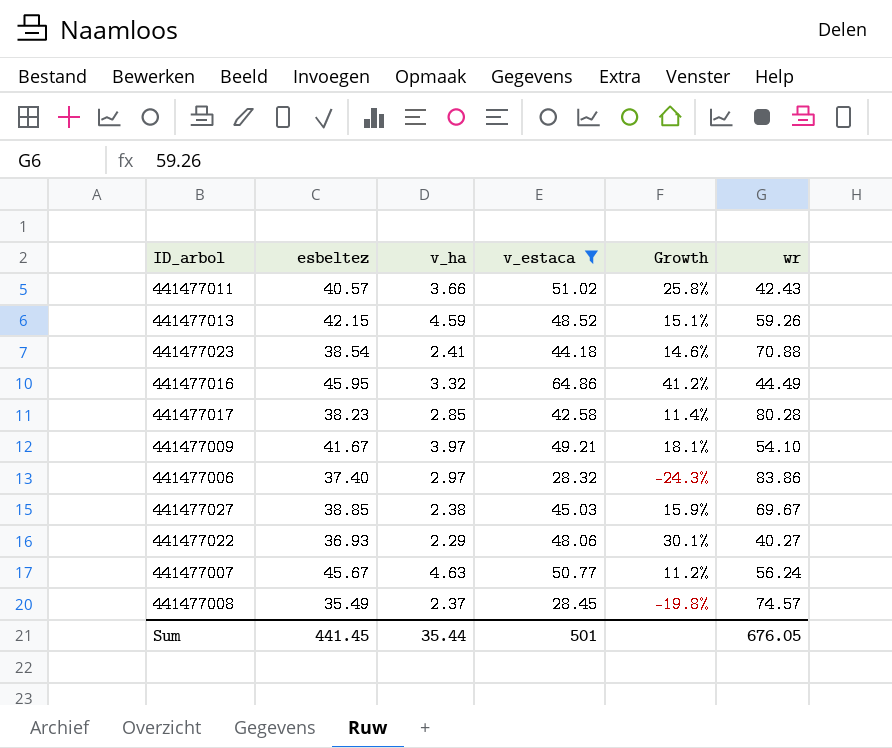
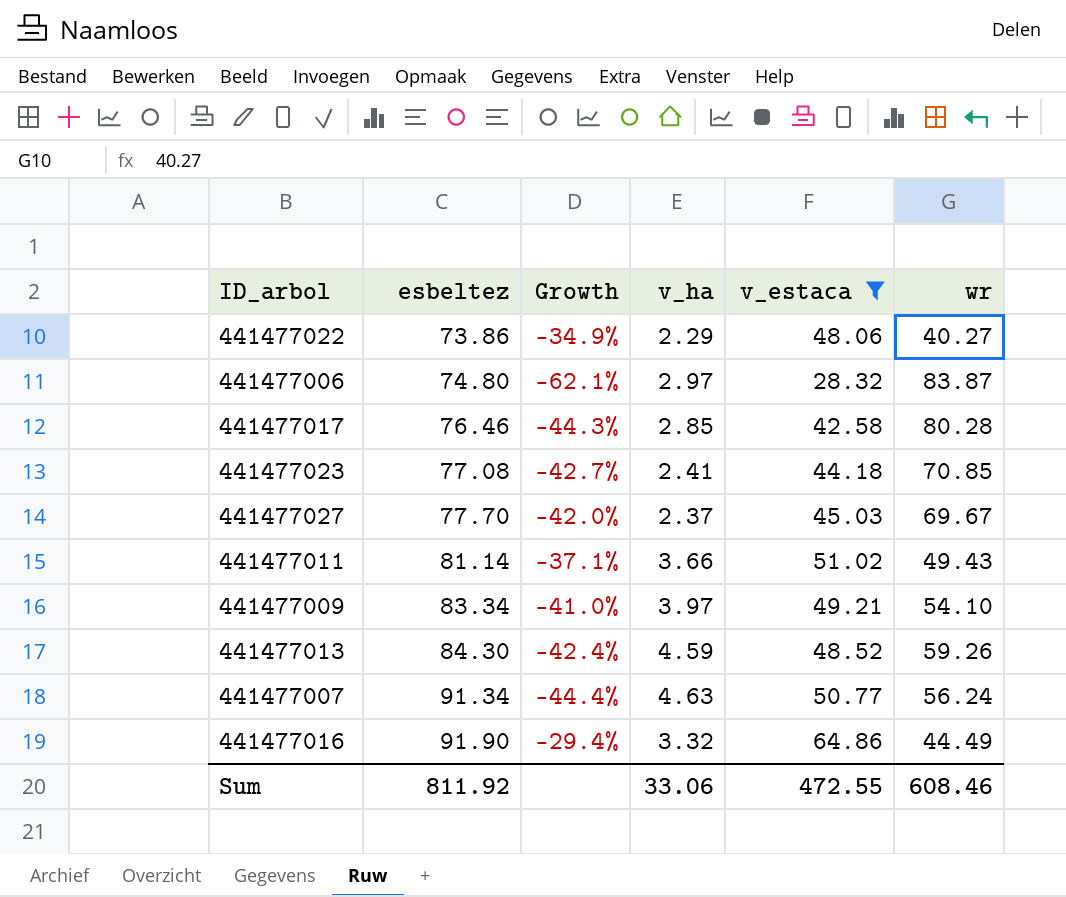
row order: none -> esbeltez ascending
column Growth | position: 5 -> 3
row 441477008: 35.49 | 2.37 | 28.45 | -19.8% | 74.57 -> none
441477022 | esbeltez: 36.93 -> 73.86
441477022 | Growth: 30.1% -> -34.9%
441477006 | esbeltez: 37.40 -> 74.80
441477006 | Growth: -24.3% -> -62.1%
441477006 | wr: 83.86 -> 83.87
441477017 | esbeltez: 38.23 -> 76.46
441477017 | Growth: 11.4% -> -44.3%
441477023 | esbeltez: 38.54 -> 77.08
441477023 | Growth: 14.6% -> -42.7%
441477023 | wr: 70.88 -> 70.85
441477027 | esbeltez: 38.85 -> 77.70
441477027 | Growth: 15.9% -> -42.0%
441477027 | v_ha: 2.38 -> 2.37
441477011 | esbeltez: 40.57 -> 81.14
441477011 | Growth: 25.8% -> -37.1%
441477011 | wr: 42.43 -> 49.43
441477009 | esbeltez: 41.67 -> 83.34
441477009 | Growth: 18.1% -> -41.0%
441477013 | esbeltez: 42.15 -> 84.30
441477013 | Growth: 15.1% -> -42.4%
441477007 | esbeltez: 45.67 -> 91.34
441477007 | Growth: 11.2% -> -44.4%
441477016 | esbeltez: 45.95 -> 91.90
441477016 | Growth: 41.2% -> -29.4%
Sum | esbeltez: 441.45 -> 811.92
Sum | v_ha: 35.44 -> 33.06
Sum | v_estaca: 501 -> 472.55
Sum | wr: 676.05 -> 608.46

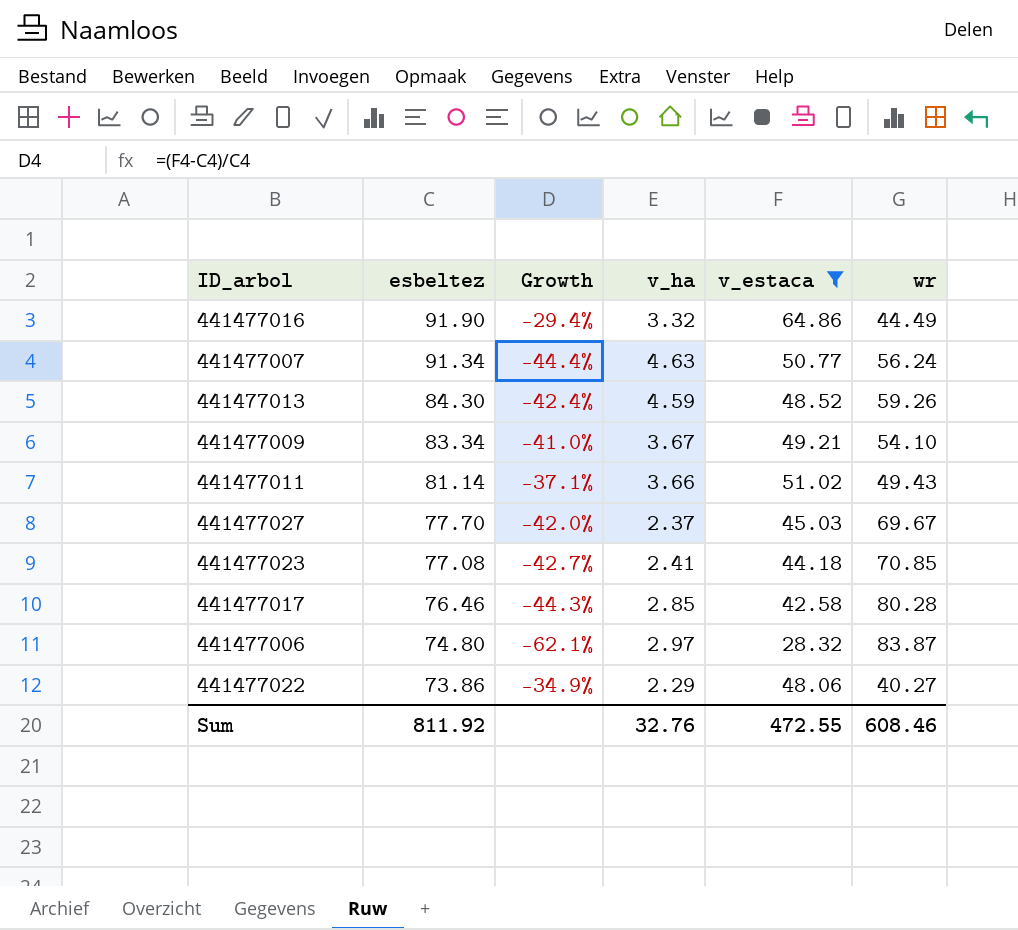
row order: esbeltez ascending -> esbeltez descending
441477009 | v_ha: 3.97 -> 3.67
Sum | v_ha: 33.06 -> 32.76

